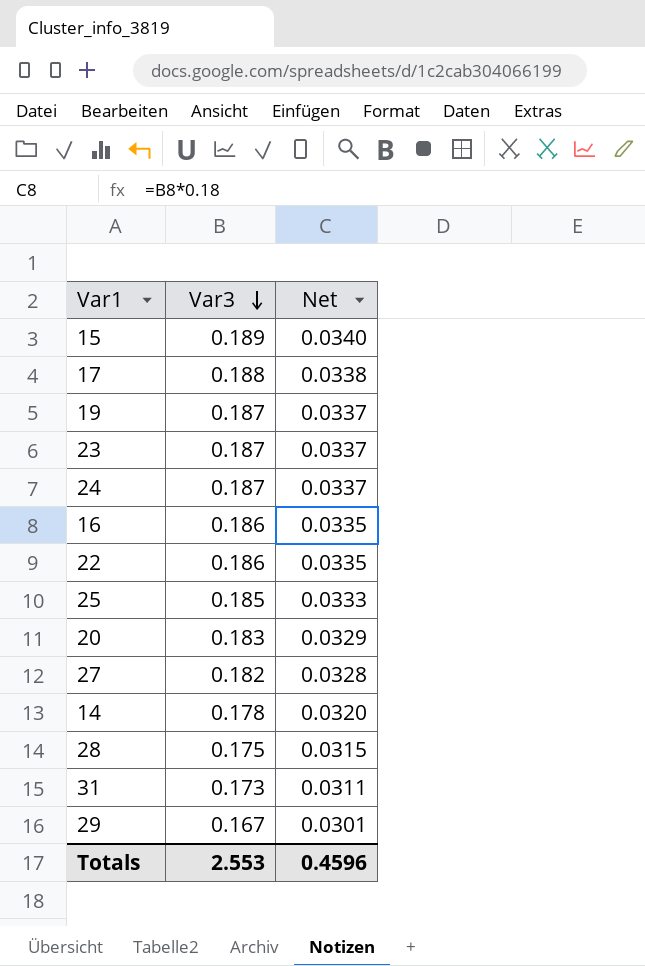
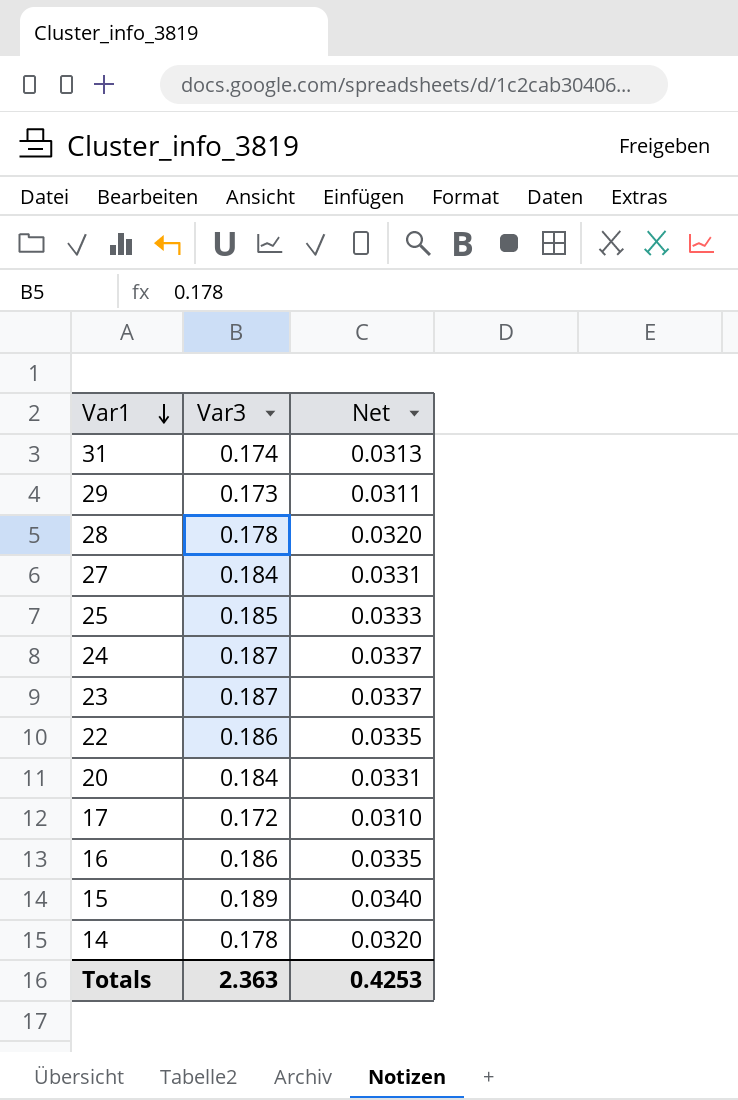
row order: Var3 descending -> Var1 descending
row 19: 0.187 | 0.0337 -> none
31 | Var3: 0.173 -> 0.174
31 | Net: 0.0311 -> 0.0313
29 | Var3: 0.167 -> 0.173
29 | Net: 0.0301 -> 0.0311
28 | Var3: 0.175 -> 0.178
28 | Net: 0.0315 -> 0.0320
27 | Var3: 0.182 -> 0.184
27 | Net: 0.0328 -> 0.0331
20 | Var3: 0.183 -> 0.184
20 | Net: 0.0329 -> 0.0331
17 | Var3: 0.188 -> 0.172
17 | Net: 0.0338 -> 0.0310
Totals | Var3: 2.553 -> 2.363
Totals | Net: 0.4596 -> 0.4253

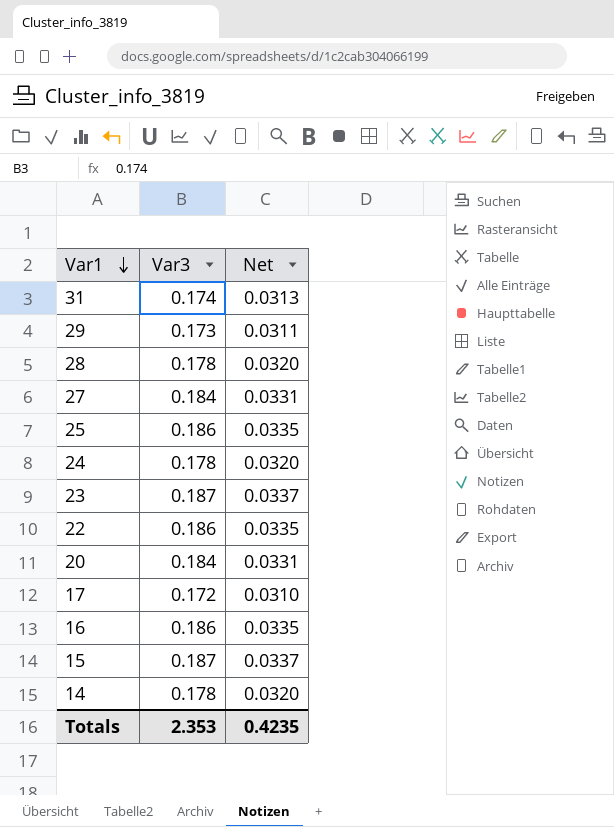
25 | Var3: 0.185 -> 0.186
25 | Net: 0.0333 -> 0.0335
24 | Var3: 0.187 -> 0.178
24 | Net: 0.0337 -> 0.0320
15 | Var3: 0.189 -> 0.187
15 | Net: 0.0340 -> 0.0337
Totals | Var3: 2.363 -> 2.353
Totals | Net: 0.4253 -> 0.4235

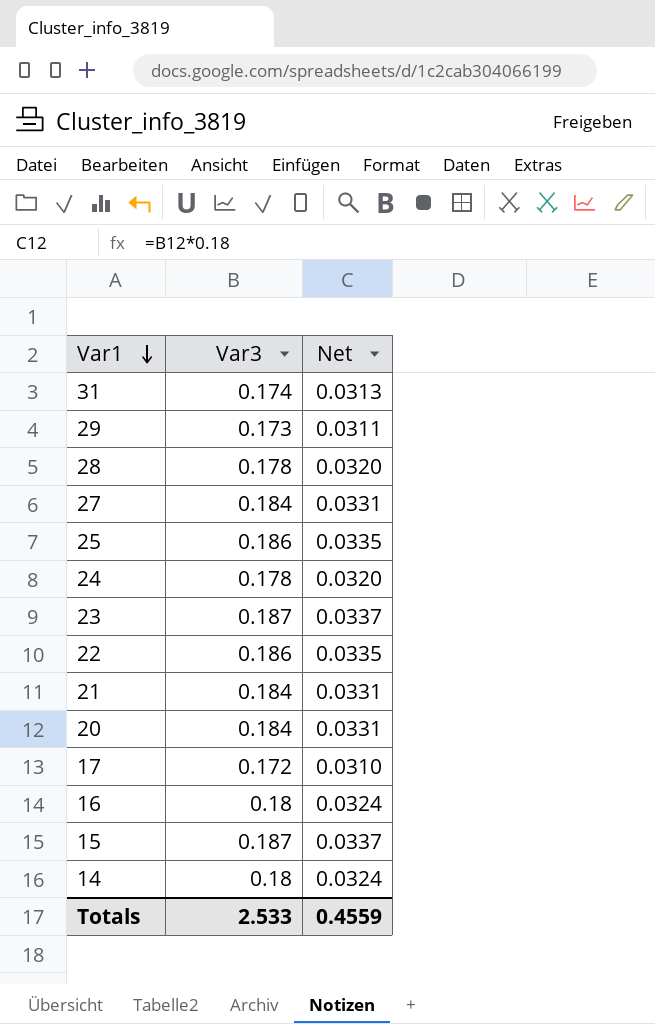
row 21: none -> 0.184 | 0.0331
16 | Var3: 0.186 -> 0.18
16 | Net: 0.0335 -> 0.0324
14 | Var3: 0.178 -> 0.18
14 | Net: 0.0320 -> 0.0324
Totals | Var3: 2.353 -> 2.533
Totals | Net: 0.4235 -> 0.4559

